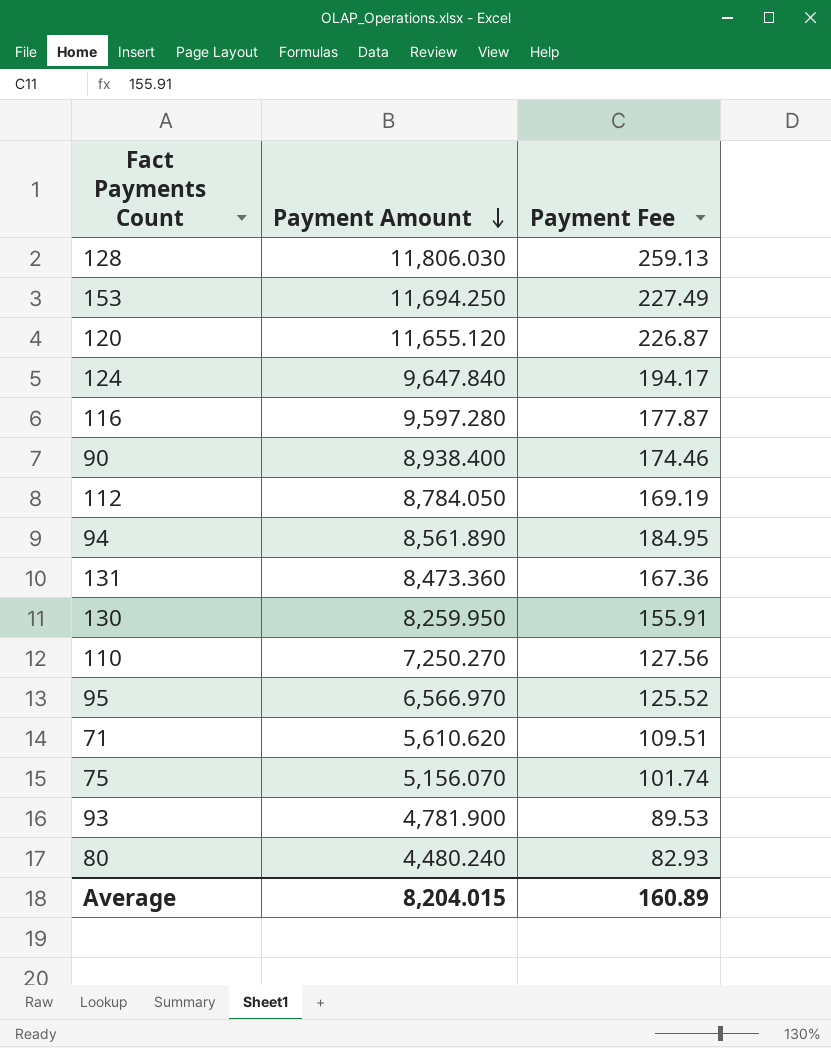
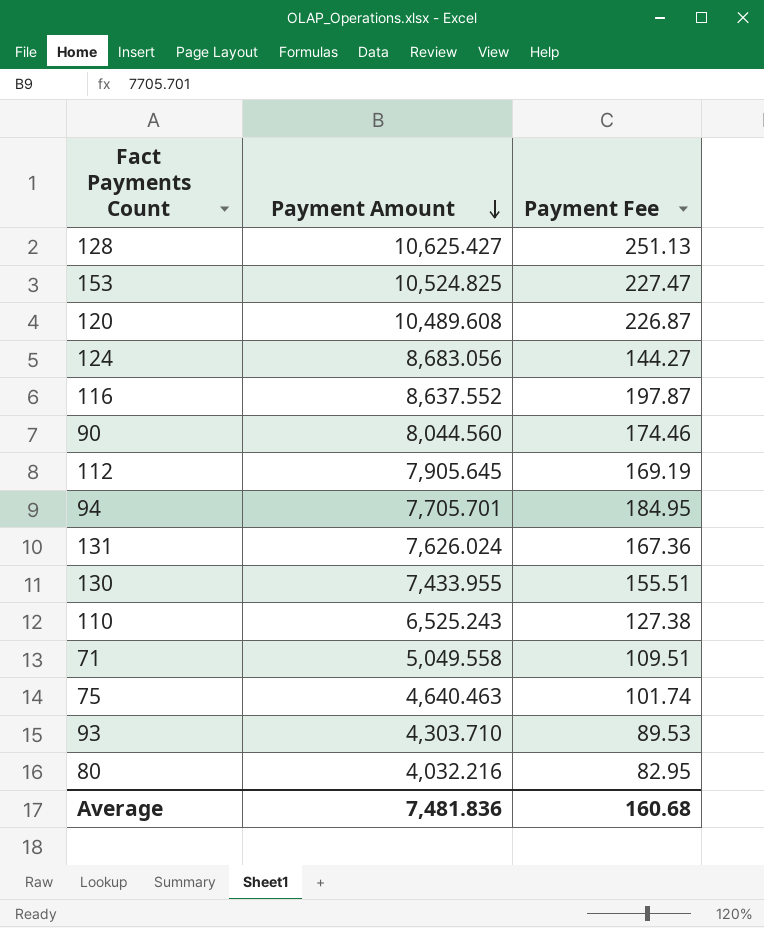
row 95: 6,566.970 | 125.52 -> none
128 | Payment Amount: 11,806.030 -> 10,625.427
128 | Payment Fee: 259.13 -> 251.13
153 | Payment Amount: 11,694.250 -> 10,524.825
153 | Payment Fee: 227.49 -> 227.47
120 | Payment Amount: 11,655.120 -> 10,489.608
124 | Payment Amount: 9,647.840 -> 8,683.056
124 | Payment Fee: 194.17 -> 144.27
116 | Payment Amount: 9,597.280 -> 8,637.552
116 | Payment Fee: 177.87 -> 197.87
90 | Payment Amount: 8,938.400 -> 8,044.560
112 | Payment Amount: 8,784.050 -> 7,905.645
94 | Payment Amount: 8,561.890 -> 7,705.701
131 | Payment Amount: 8,473.360 -> 7,626.024
130 | Payment Amount: 8,259.950 -> 7,433.955
130 | Payment Fee: 155.91 -> 155.51
110 | Payment Amount: 7,250.270 -> 6,525.243
110 | Payment Fee: 127.56 -> 127.38
71 | Payment Amount: 5,610.620 -> 5,049.558
75 | Payment Amount: 5,156.070 -> 4,640.463
93 | Payment Amount: 4,781.900 -> 4,303.710
80 | Payment Amount: 4,480.240 -> 4,032.216
80 | Payment Fee: 82.93 -> 82.95
Average | Payment Amount: 8,204.015 -> 7,481.836
Average | Payment Fee: 160.89 -> 160.68

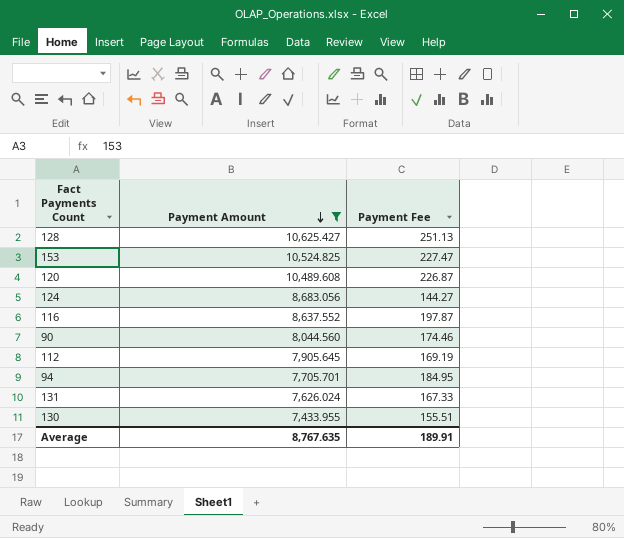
filter: none -> Payment Amount >= 7,433.955
131 | Payment Fee: 167.36 -> 167.33
Average | Payment Amount: 7,481.836 -> 8,767.635
Average | Payment Fee: 160.68 -> 189.91

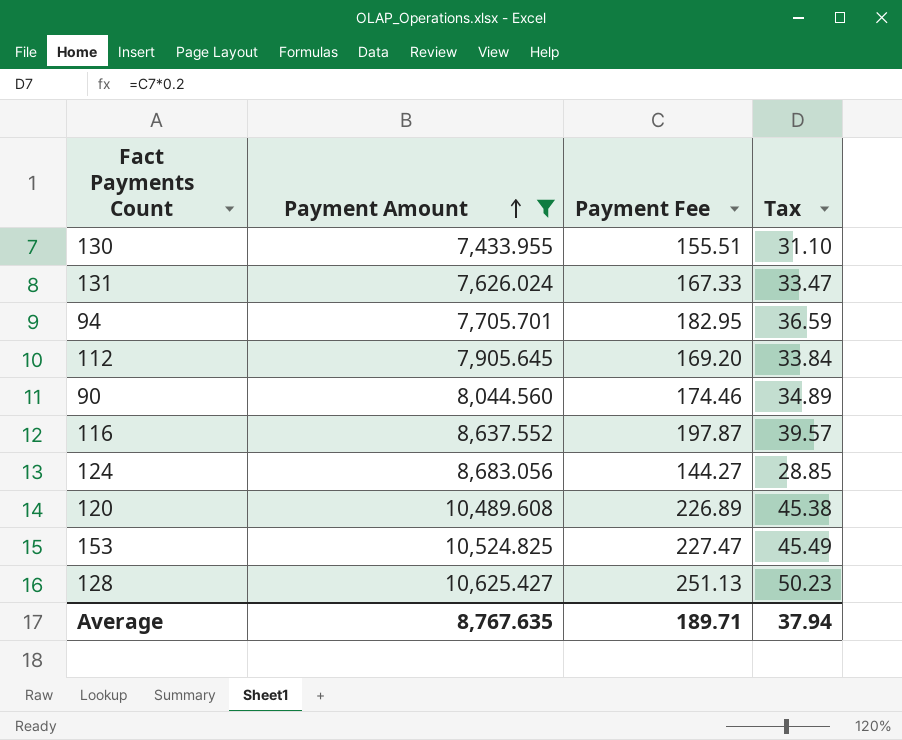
row order: Payment Amount descending -> Payment Amount ascending
column Tax | formula: none -> [Payment Fee] * 0.2
94 | Payment Fee: 184.95 -> 182.95
112 | Payment Fee: 169.19 -> 169.20
120 | Payment Fee: 226.87 -> 226.89
Average | Payment Fee: 189.91 -> 189.71

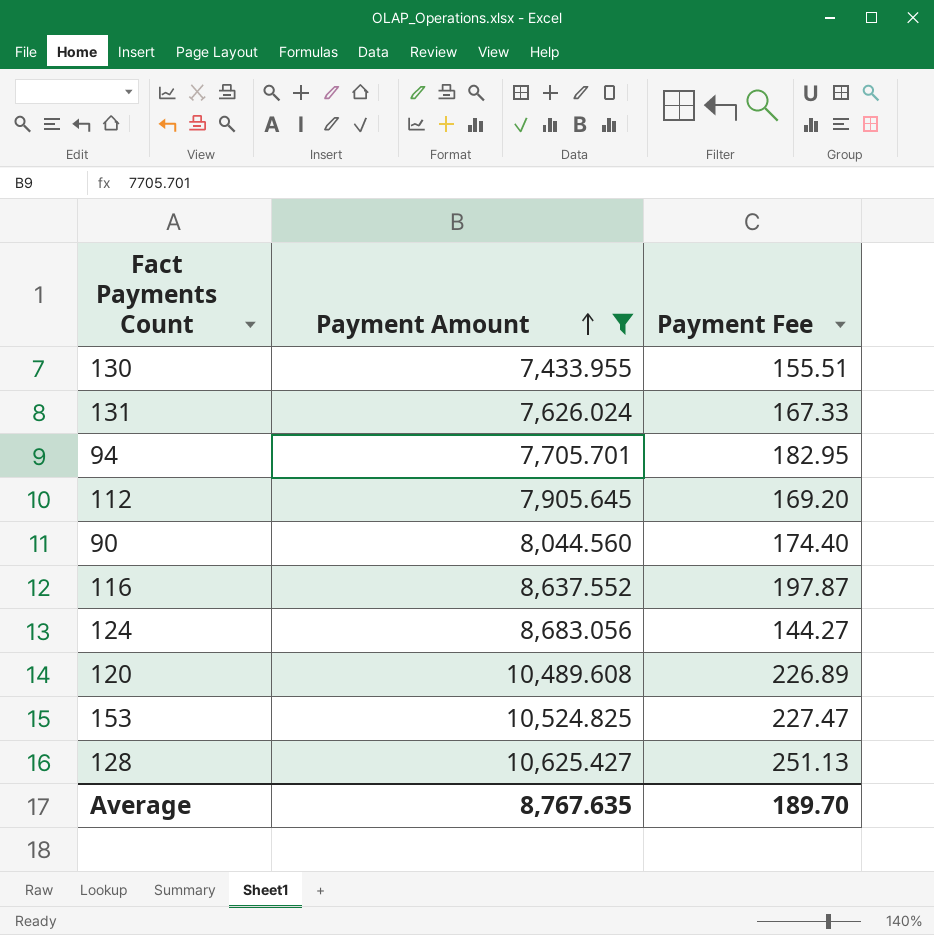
column Tax | formula: [Payment Fee] * 0.2 -> none
90 | Payment Fee: 174.46 -> 174.40
Average | Payment Fee: 189.71 -> 189.70

